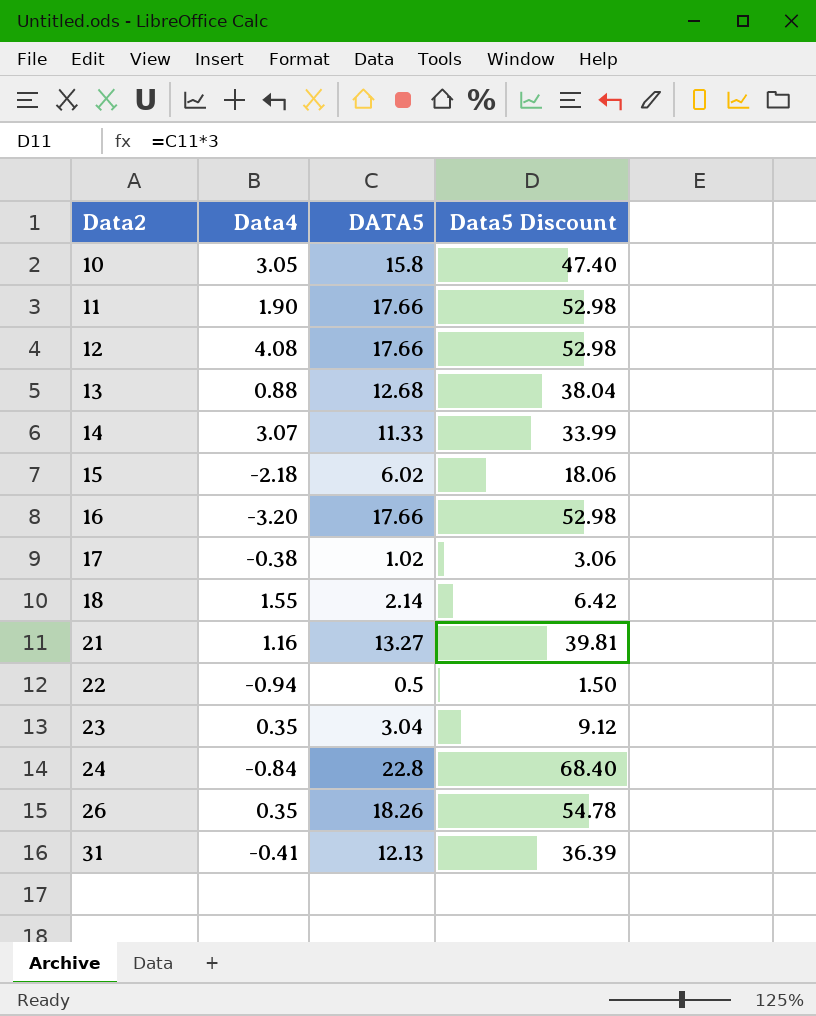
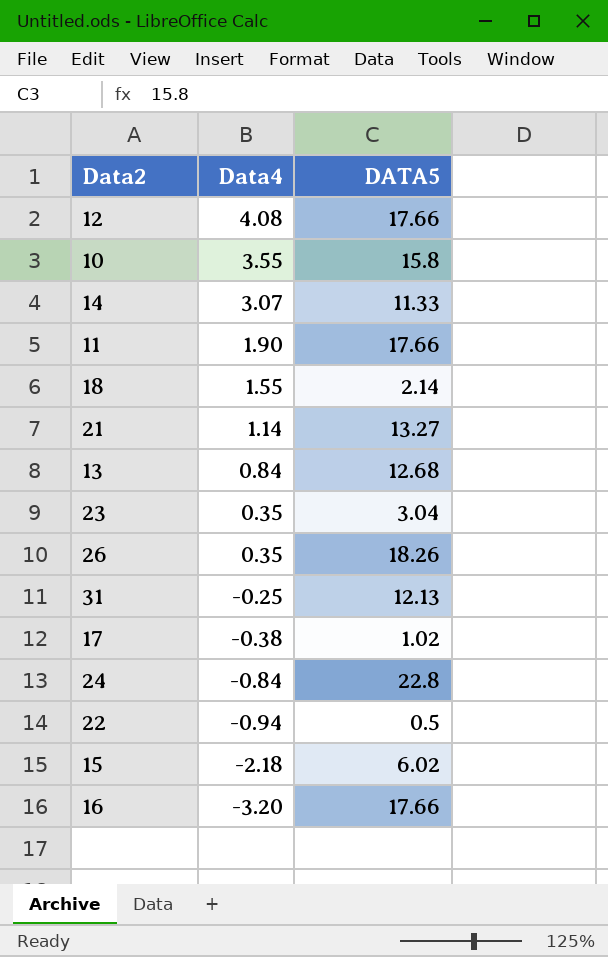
row order: Data2 ascending -> Data4 descending
column Data5 Discount | formula: [DATA5] * 3 -> none
10 | Data4: 3.05 -> 3.55
21 | Data4: 1.16 -> 1.14
13 | Data4: 0.88 -> 0.84
31 | Data4: -0.41 -> -0.25

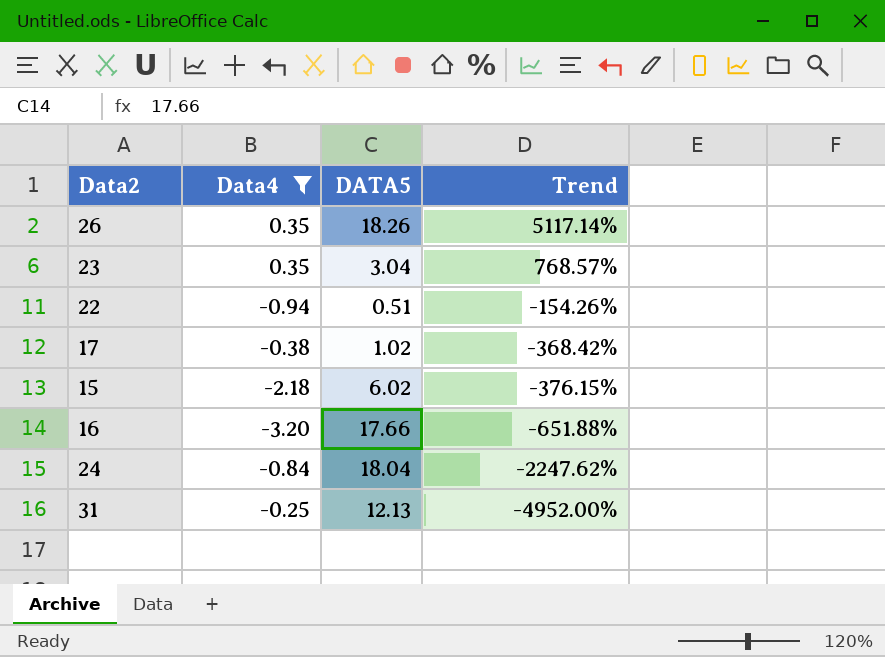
filter: none -> Data4 <= 0.35
row order: Data4 descending -> Trend descending
column Trend | formula: none -> ([DATA5] - [Data4]) / [Data4]
22 | DATA5: 0.5 -> 0.51
24 | DATA5: 22.8 -> 18.04

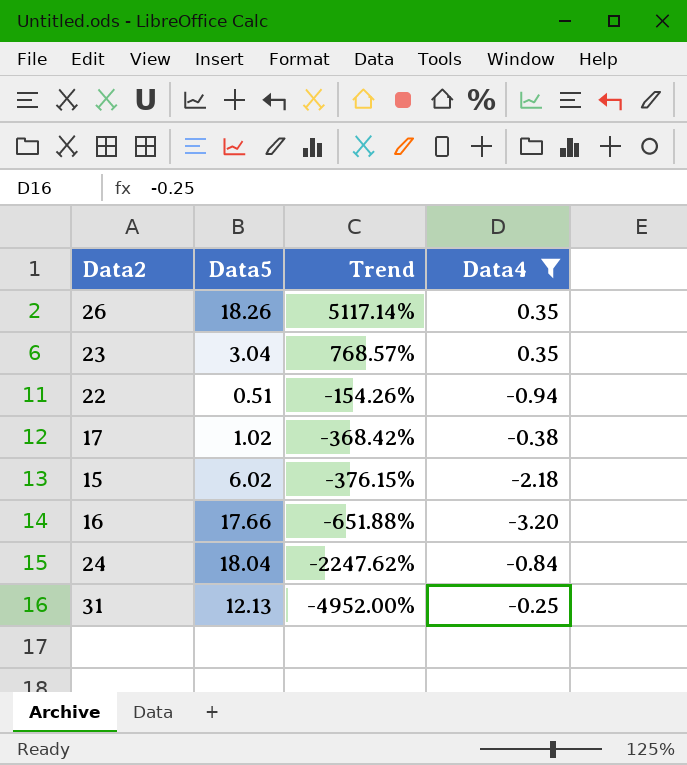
column name: DATA5 -> Data5
column Data4 | position: 2 -> 4

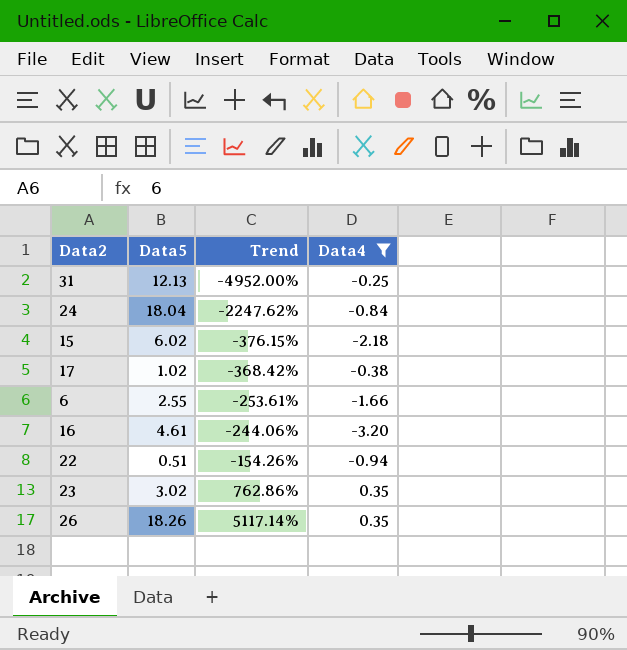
row order: Trend descending -> Trend ascending
row 6: none -> 2.55 | -253.61% | -1.66
16 | Data5: 17.66 -> 4.61
16 | Trend: -651.88% -> -244.06%
23 | Data5: 3.04 -> 3.02
23 | Trend: 768.57% -> 762.86%

